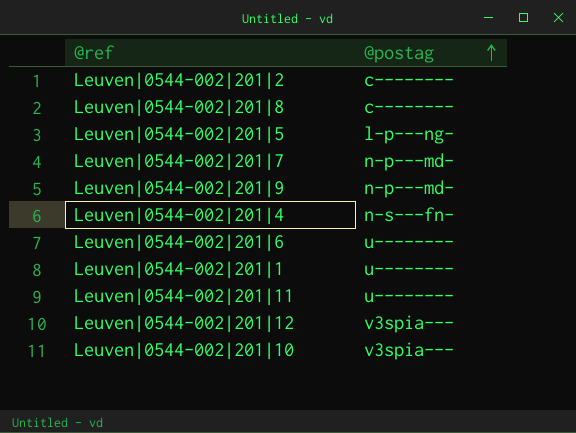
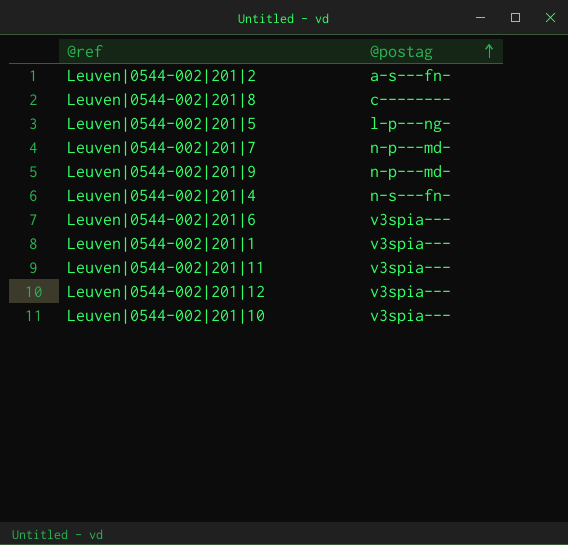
Leuven|0544-002|201|2 | @postag: c-------- -> a-s---fn-
Leuven|0544-002|201|6 | @postag: u-------- -> v3spia---
Leuven|0544-002|201|1 | @postag: u-------- -> v3spia---
Leuven|0544-002|201|11 | @postag: u-------- -> v3spia---

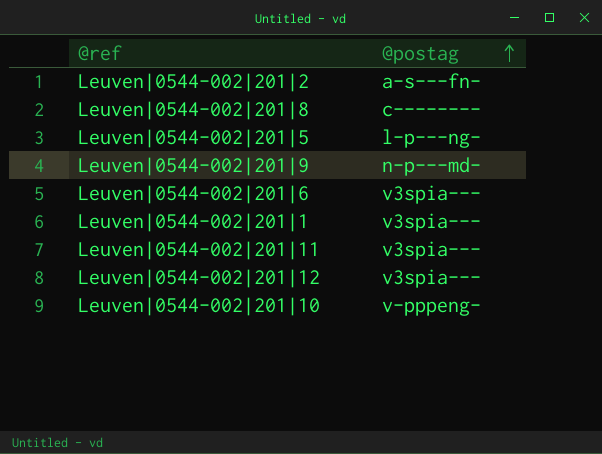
row Leuven|0544-002|201|7: n-p---md- -> none
row Leuven|0544-002|201|4: n-s---fn- -> none
Leuven|0544-002|201|10 | @postag: v3spia--- -> v-pppeng-

